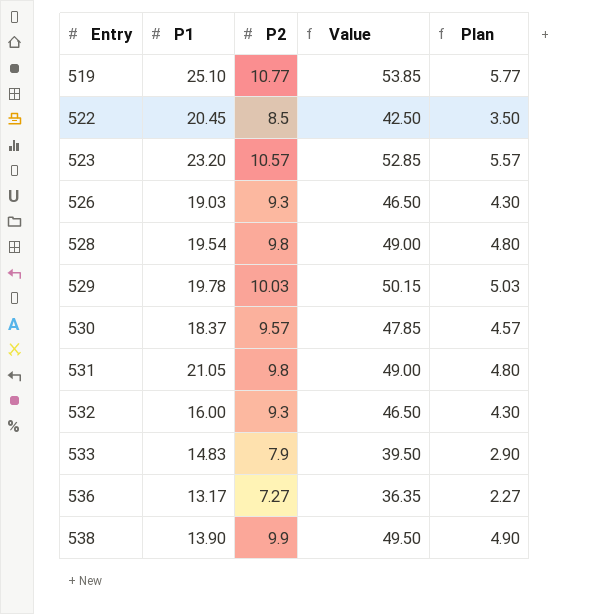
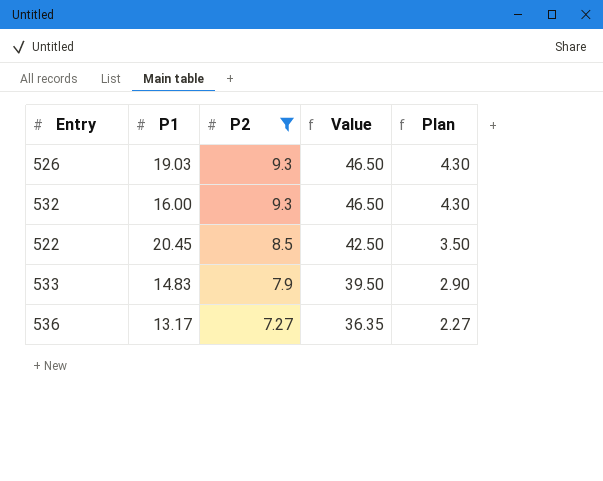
filter: none -> P2 <= 9.3
row order: Entry ascending -> P2 descending

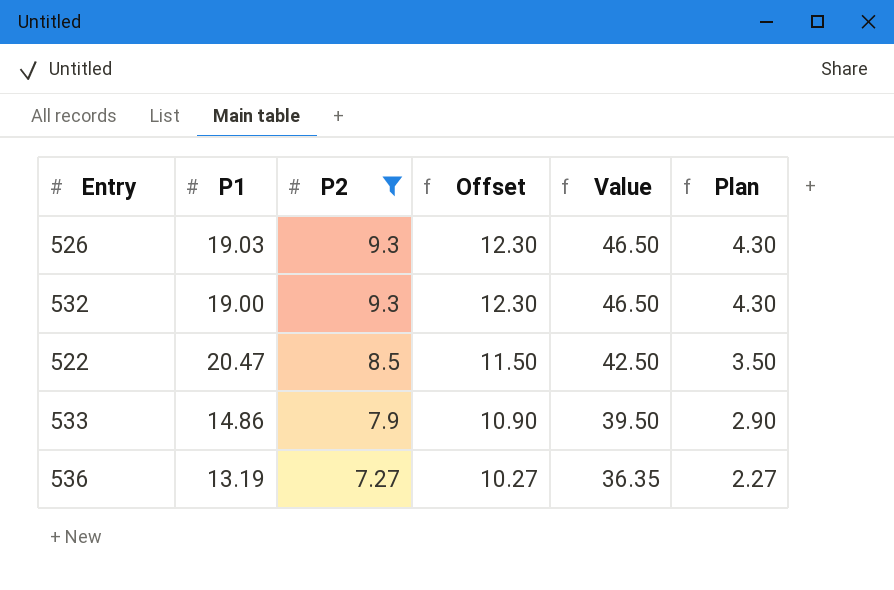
column Offset | formula: none -> [P2] + 3
532 | P1: 16.00 -> 19.00
522 | P1: 20.45 -> 20.47
533 | P1: 14.83 -> 14.86
536 | P1: 13.17 -> 13.19

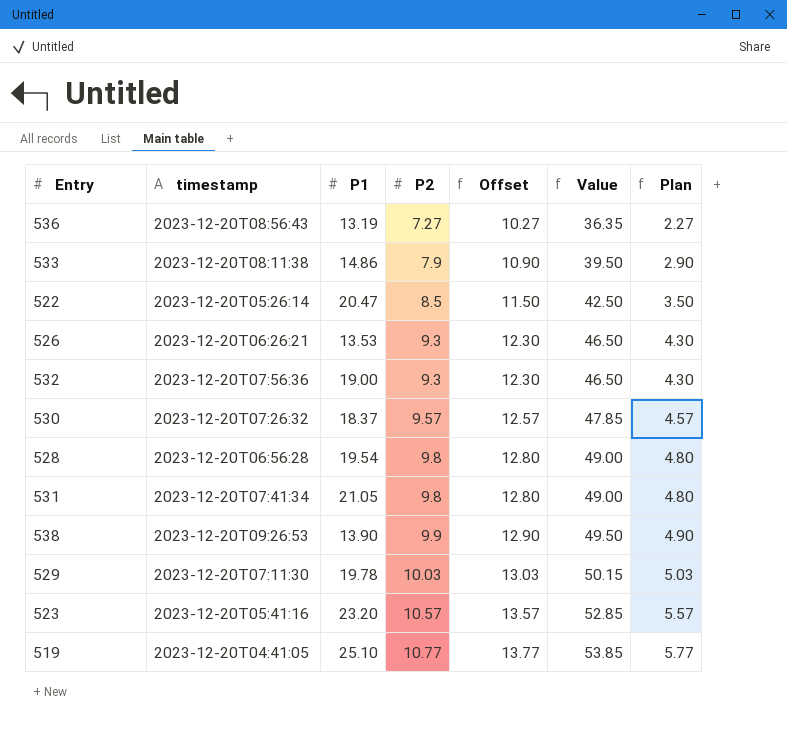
filter: P2 <= 9.3 -> none
row order: P2 descending -> P2 ascending
column timestamp | position: none -> 2
526 | P1: 19.03 -> 13.53

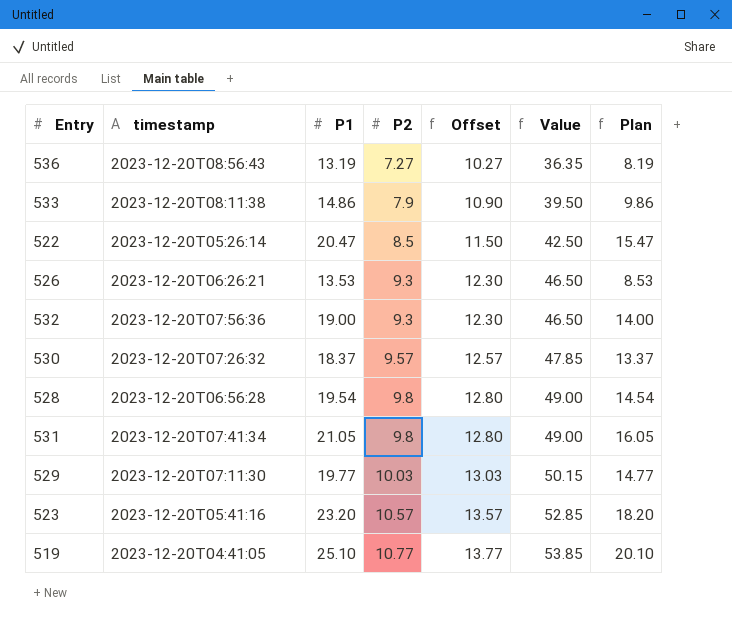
column Plan | formula: [P2] - 5 -> [P1] - 5
row 538: 2023-12-20T09:26:53 | 13.90 | 9.9 | 12.90 | 49.50 | 4.90 -> none
529 | P1: 19.78 -> 19.77

